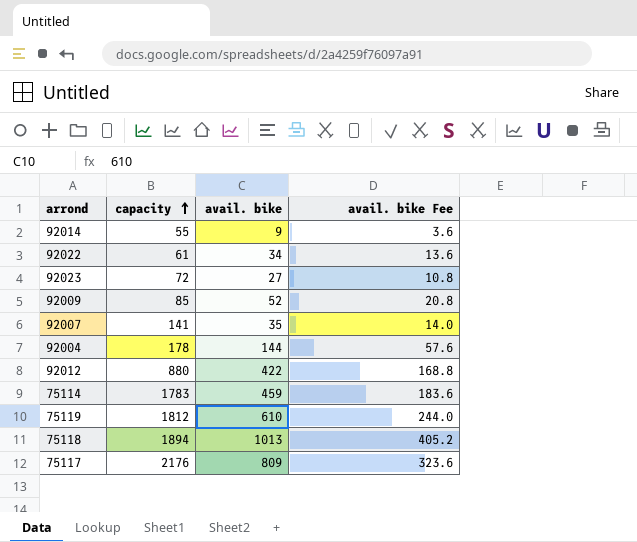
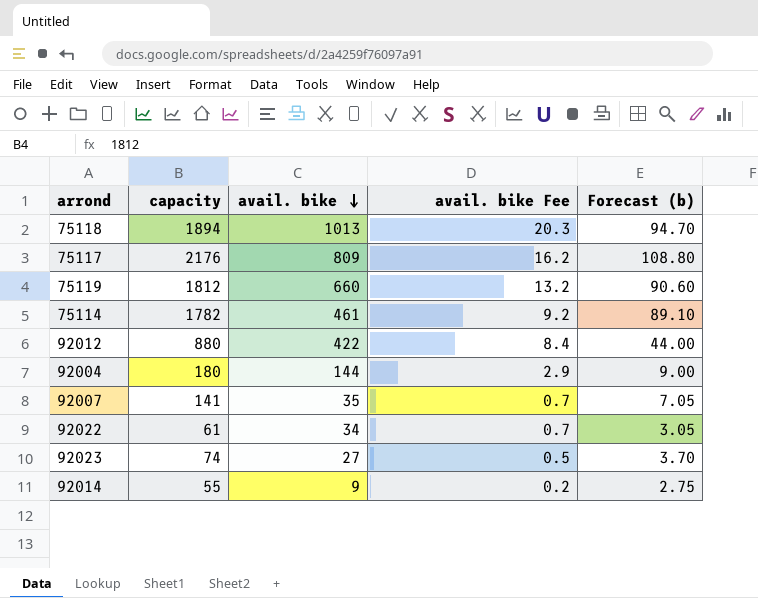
row order: capacity ascending -> avail. bike descending
column avail. bike Fee | formula: [avail. bike] * 0.4 -> [avail. bike] * 0.02
column Forecast (b) | formula: none -> [capacity] * 0.05
row 92009: 85 | 52 | 20.8 -> none
75119 | avail. bike: 610 -> 660
75114 | capacity: 1783 -> 1782
75114 | avail. bike: 459 -> 461
92004 | capacity: 178 -> 180
92023 | capacity: 72 -> 74

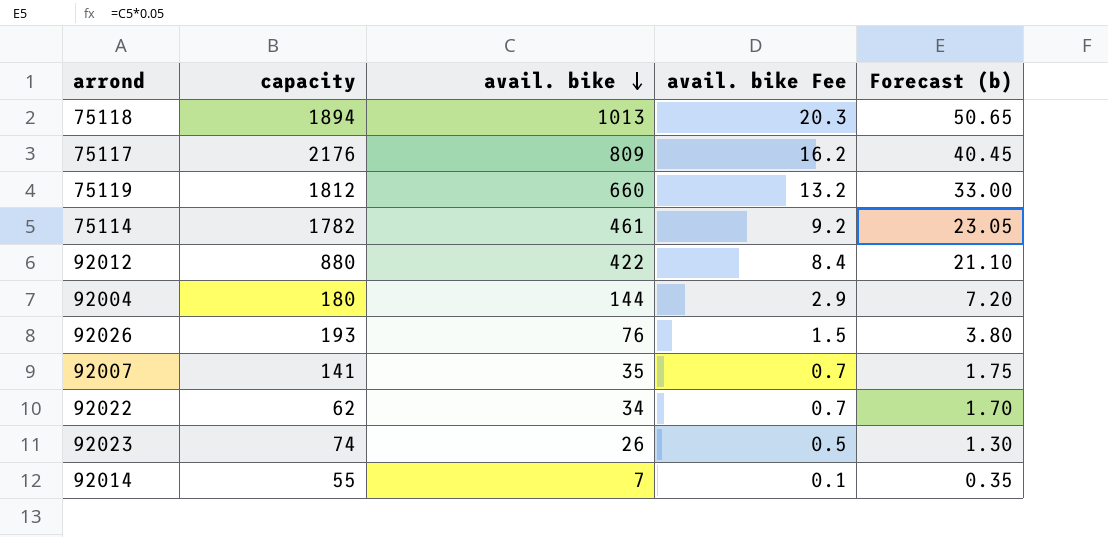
column Forecast (b) | formula: [capacity] * 0.05 -> [avail. bike] * 0.05
row 92026: none -> 193 | 76 | 1.5 | 3.80
92022 | capacity: 61 -> 62
92023 | avail. bike: 27 -> 26
92014 | avail. bike: 9 -> 7
92014 | avail. bike Fee: 0.2 -> 0.1

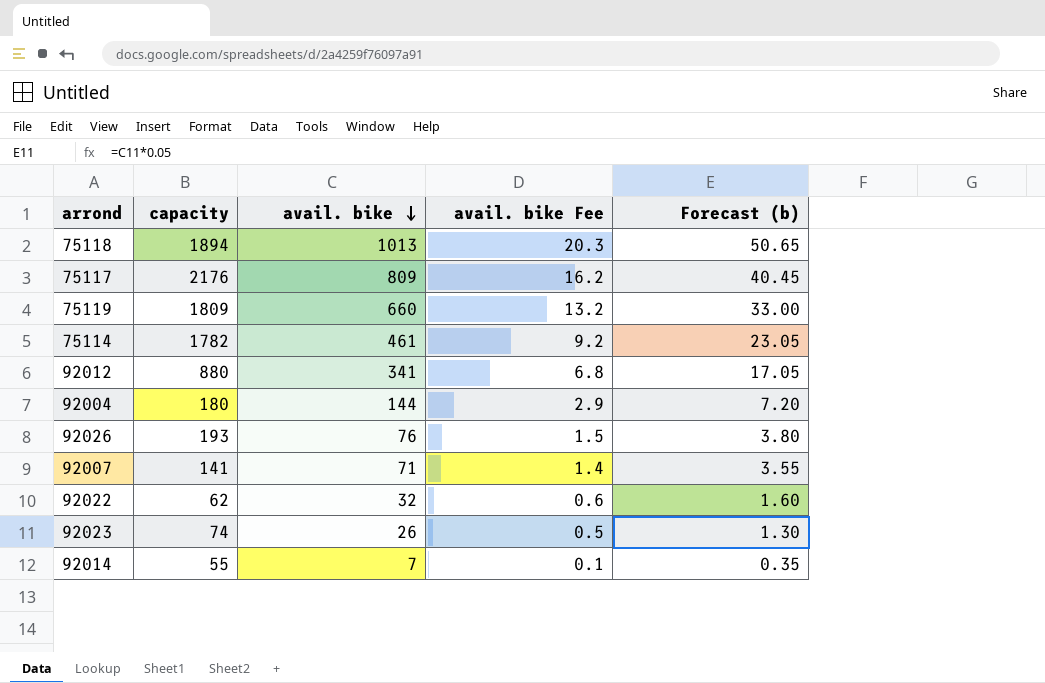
75119 | capacity: 1812 -> 1809
92012 | avail. bike: 422 -> 341
92012 | avail. bike Fee: 8.4 -> 6.8
92012 | Forecast (b): 21.10 -> 17.05
92007 | avail. bike: 35 -> 71
92007 | avail. bike Fee: 0.7 -> 1.4
92007 | Forecast (b): 1.75 -> 3.55
92022 | avail. bike: 34 -> 32
92022 | avail. bike Fee: 0.7 -> 0.6
92022 | Forecast (b): 1.70 -> 1.60

